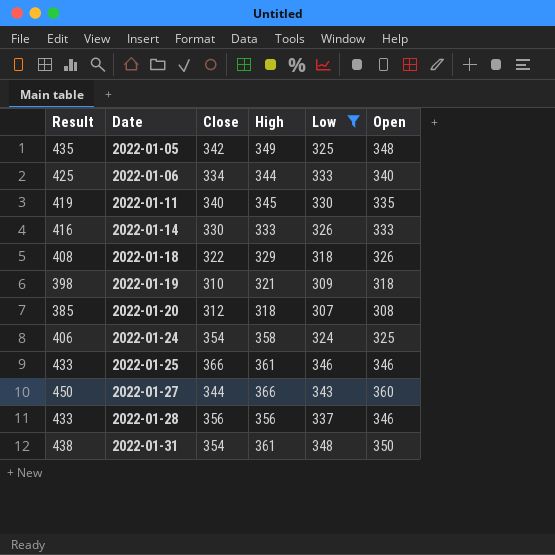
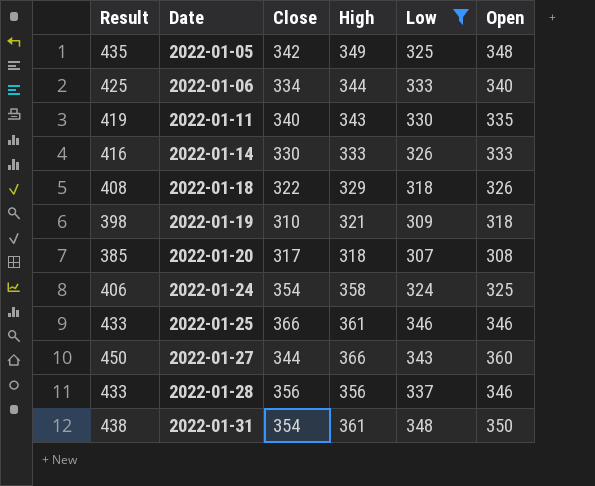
2022-01-11 | High: 345 -> 343
2022-01-20 | Close: 312 -> 317

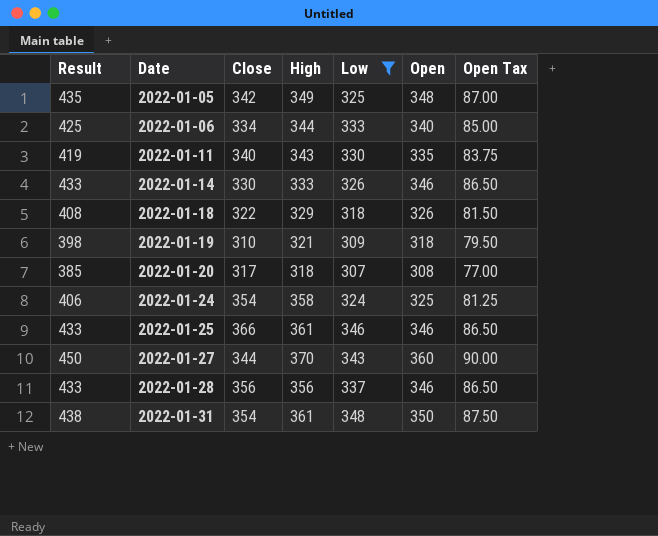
column Open Tax | formula: none -> [Open] * 0.25
2022-01-14 | Result: 416 -> 433
2022-01-14 | Open: 333 -> 346
2022-01-27 | High: 366 -> 370

